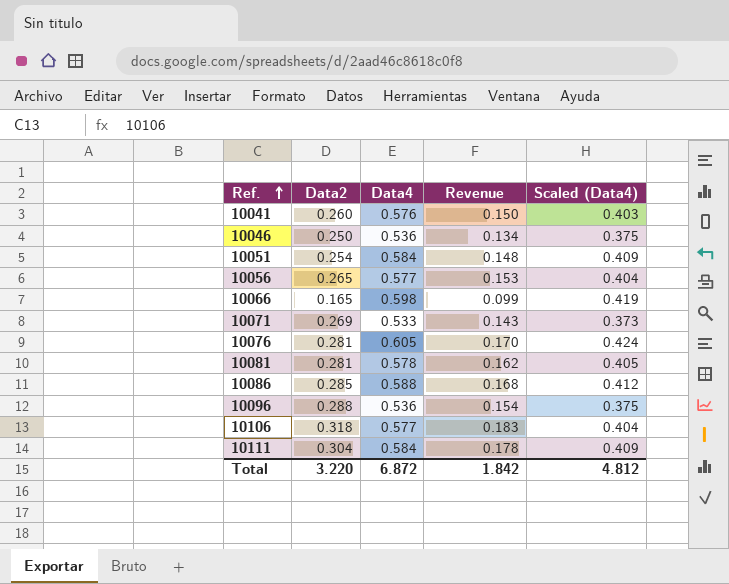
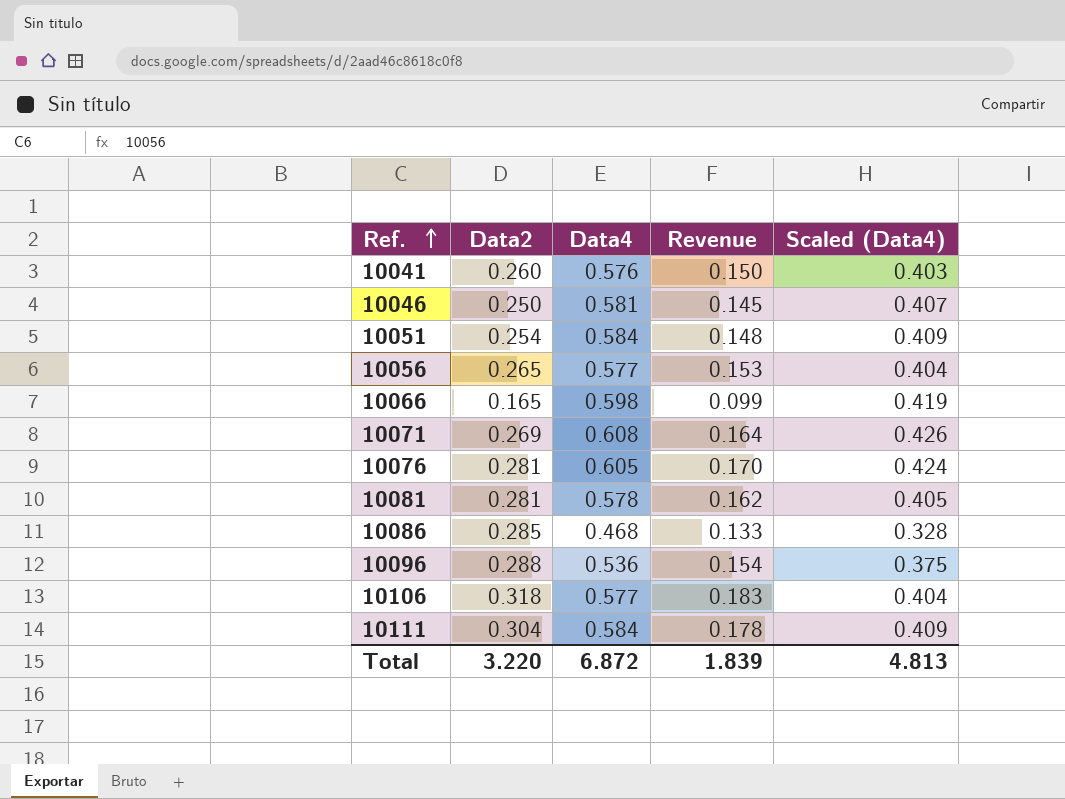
10046 | Data4: 0.536 -> 0.581
10046 | Revenue: 0.134 -> 0.145
10046 | Scaled (Data4): 0.375 -> 0.407
10071 | Data4: 0.533 -> 0.608
10071 | Revenue: 0.143 -> 0.164
10071 | Scaled (Data4): 0.373 -> 0.426
10086 | Data4: 0.588 -> 0.468
10086 | Revenue: 0.168 -> 0.133
10086 | Scaled (Data4): 0.412 -> 0.328
Total | Revenue: 1.842 -> 1.839
Total | Scaled (Data4): 4.812 -> 4.813

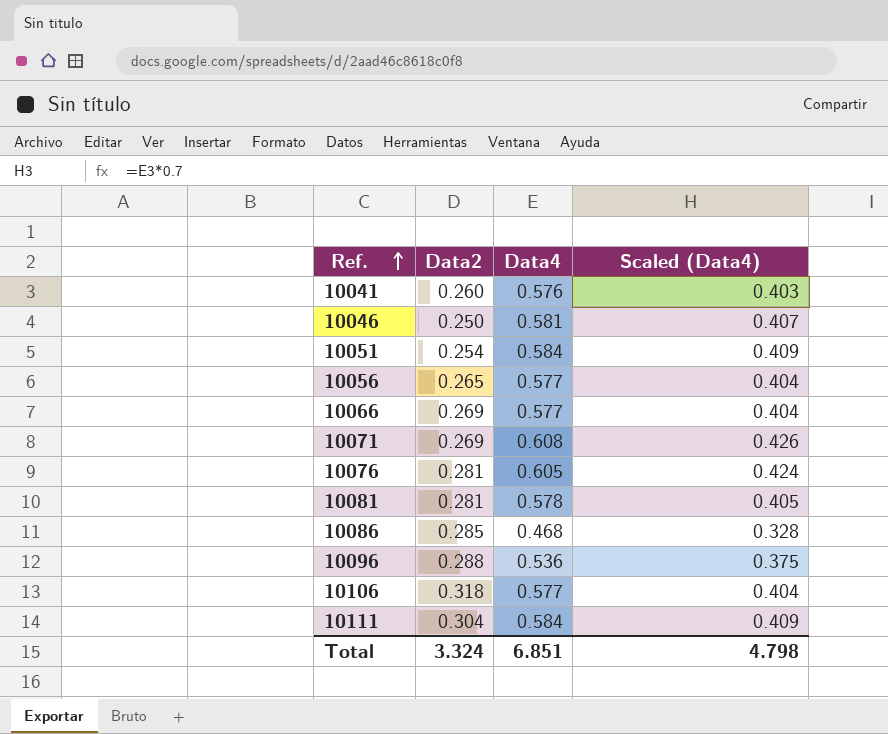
column Revenue | formula: [Data2] * [Data4] -> none
10066 | Data2: 0.165 -> 0.269
10066 | Data4: 0.598 -> 0.577
10066 | Scaled (Data4): 0.419 -> 0.404
Total | Data2: 3.220 -> 3.324
Total | Data4: 6.872 -> 6.851
Total | Scaled (Data4): 4.813 -> 4.798

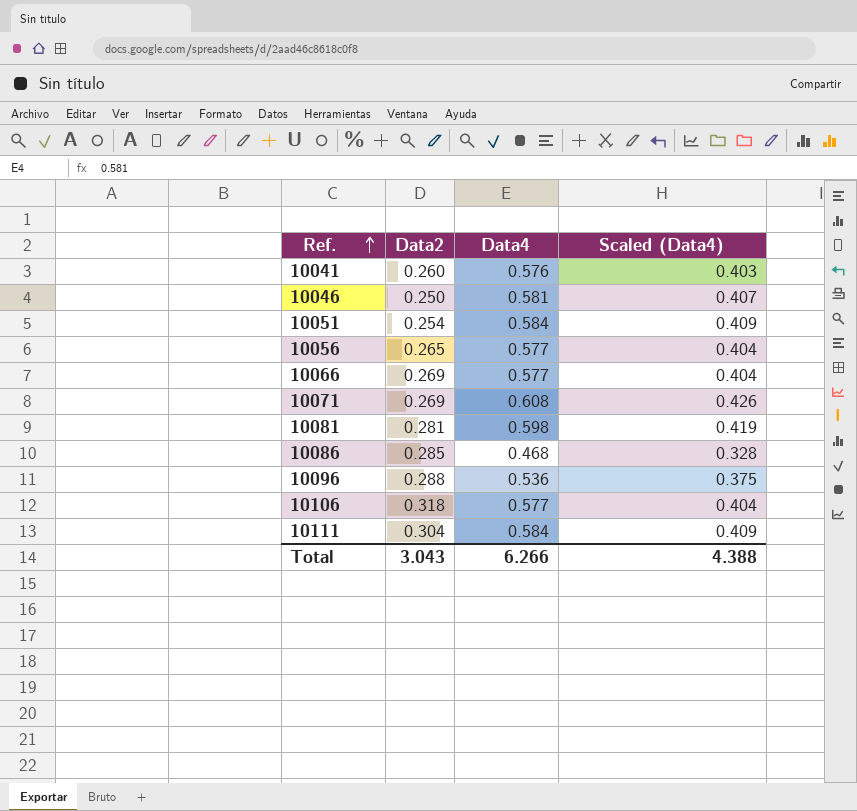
row 10076: 0.281 | 0.605 | 0.424 -> none
10081 | Data4: 0.578 -> 0.598
10081 | Scaled (Data4): 0.405 -> 0.419
Total | Data2: 3.324 -> 3.043
Total | Data4: 6.851 -> 6.266
Total | Scaled (Data4): 4.798 -> 4.388

